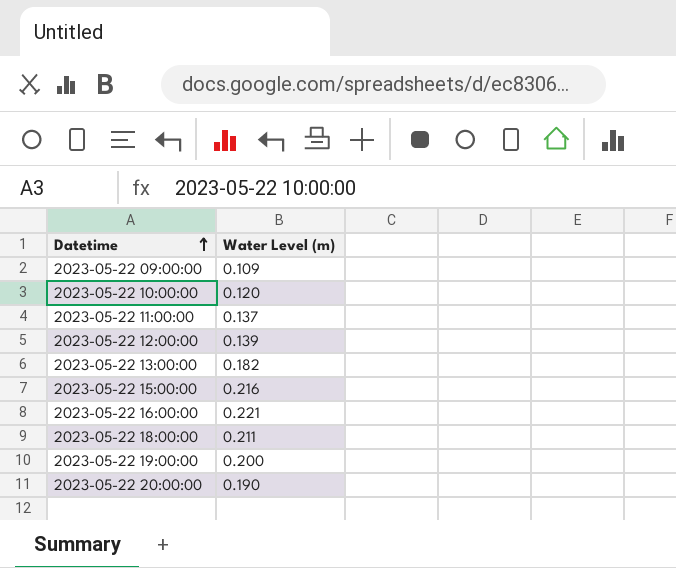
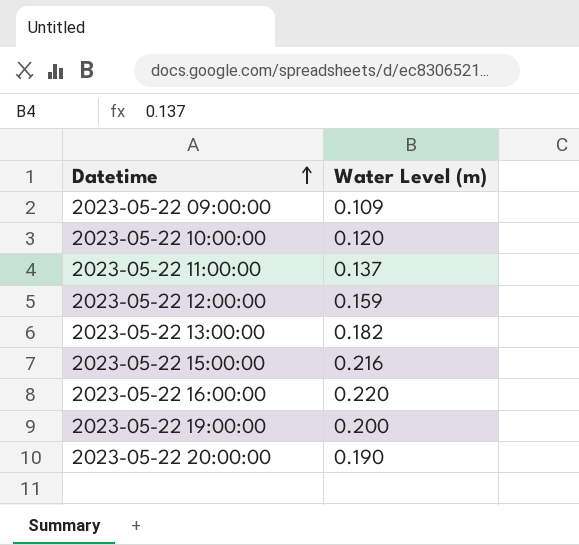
row 2023-05-22 18:00:00: 0.211 -> none
2023-05-22 12:00:00 | Water Level (m): 0.139 -> 0.159
2023-05-22 16:00:00 | Water Level (m): 0.221 -> 0.220

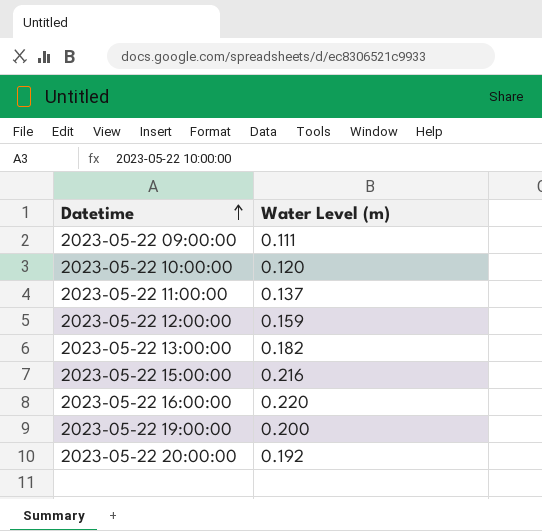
2023-05-22 09:00:00 | Water Level (m): 0.109 -> 0.111
2023-05-22 20:00:00 | Water Level (m): 0.190 -> 0.192

